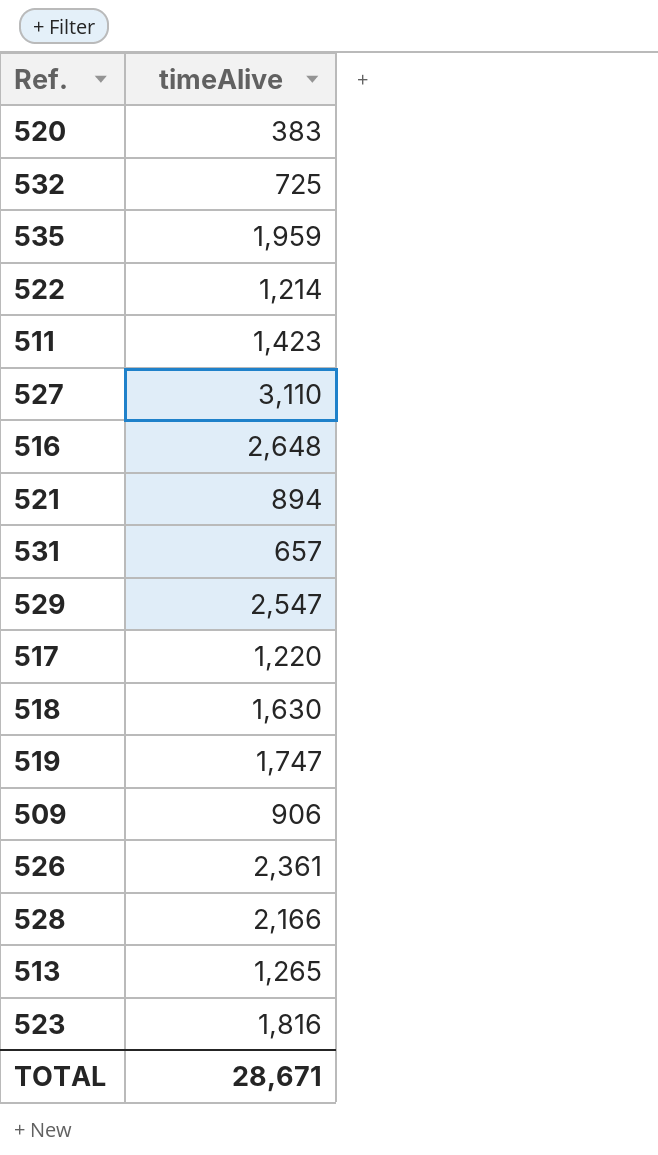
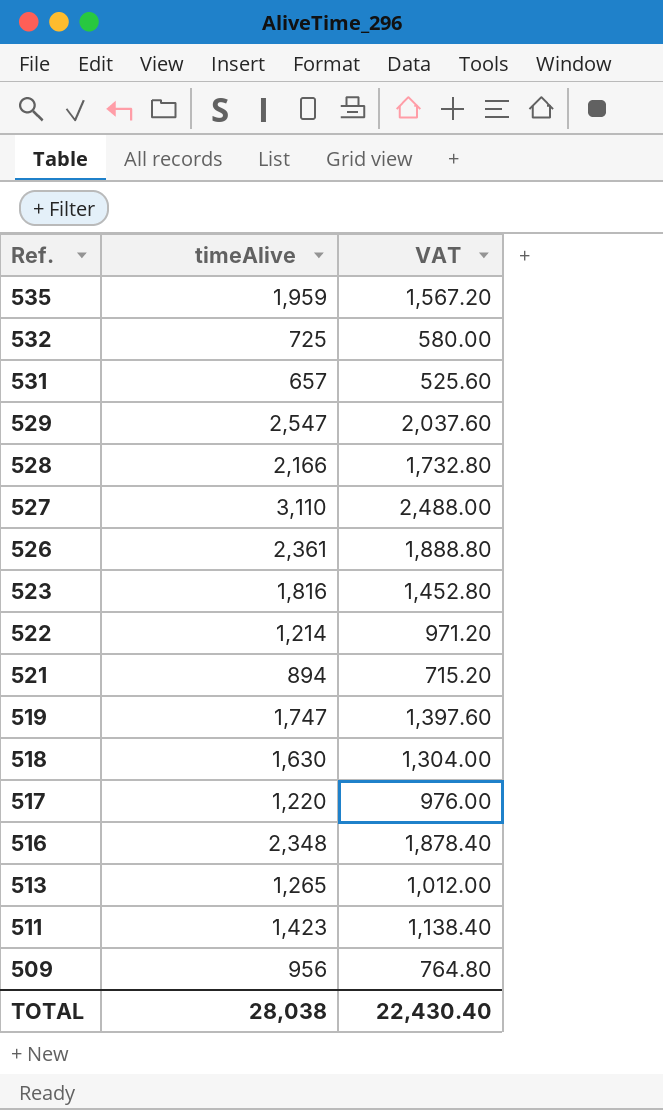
row order: none -> Ref. descending
column VAT | formula: none -> [timeAlive] * 0.8
row 520: 383 -> none
516 | timeAlive: 2,648 -> 2,348
509 | timeAlive: 906 -> 956
TOTAL | timeAlive: 28,671 -> 28,038

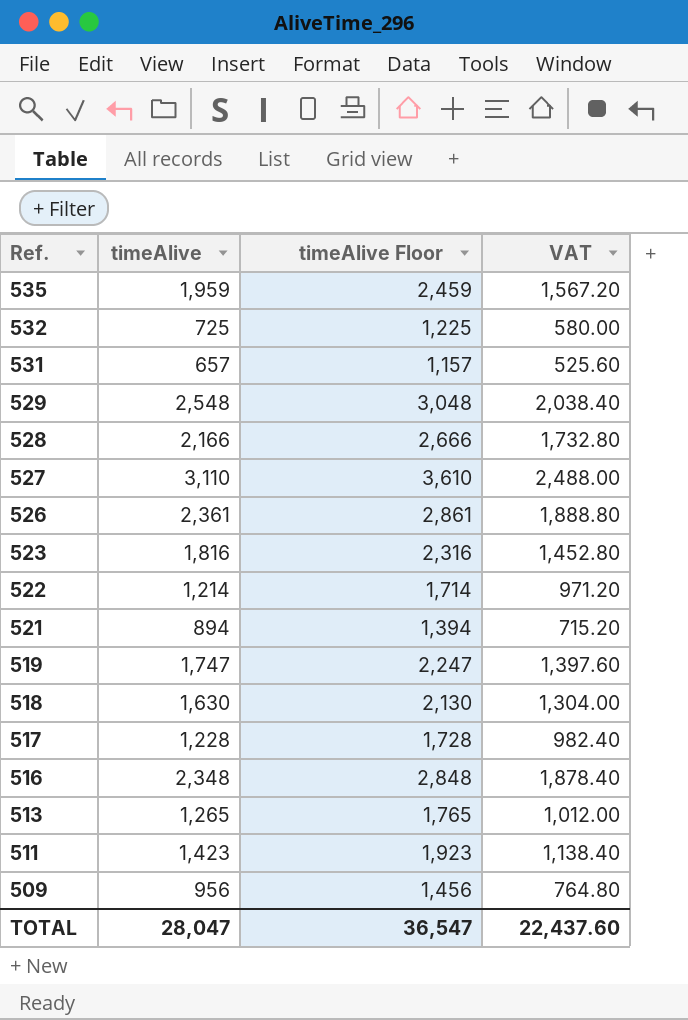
column timeAlive Floor | formula: none -> [timeAlive] + 500
529 | timeAlive: 2,547 -> 2,548
529 | VAT: 2,037.60 -> 2,038.40
517 | timeAlive: 1,220 -> 1,228
517 | VAT: 976.00 -> 982.40
TOTAL | timeAlive: 28,038 -> 28,047
TOTAL | VAT: 22,430.40 -> 22,437.60

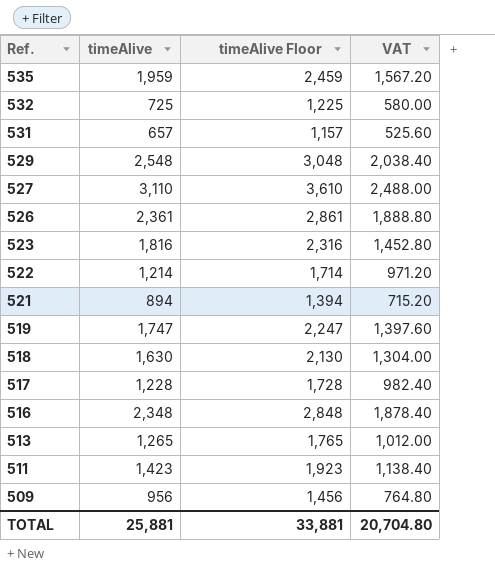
row 528: 2,166 | 2,666 | 1,732.80 -> none
TOTAL | timeAlive: 28,047 -> 25,881
TOTAL | timeAlive Floor: 36,547 -> 33,881
TOTAL | VAT: 22,437.60 -> 20,704.80

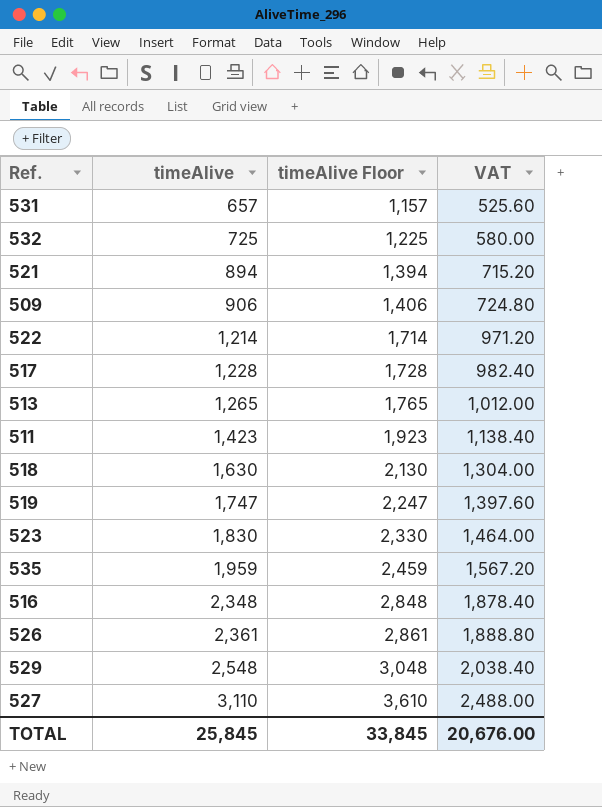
row order: Ref. descending -> timeAlive ascending
509 | timeAlive: 956 -> 906
509 | timeAlive Floor: 1,456 -> 1,406
509 | VAT: 764.80 -> 724.80
523 | timeAlive: 1,816 -> 1,830
523 | timeAlive Floor: 2,316 -> 2,330
523 | VAT: 1,452.80 -> 1,464.00
TOTAL | timeAlive: 25,881 -> 25,845
TOTAL | timeAlive Floor: 33,881 -> 33,845
TOTAL | VAT: 20,704.80 -> 20,676.00

